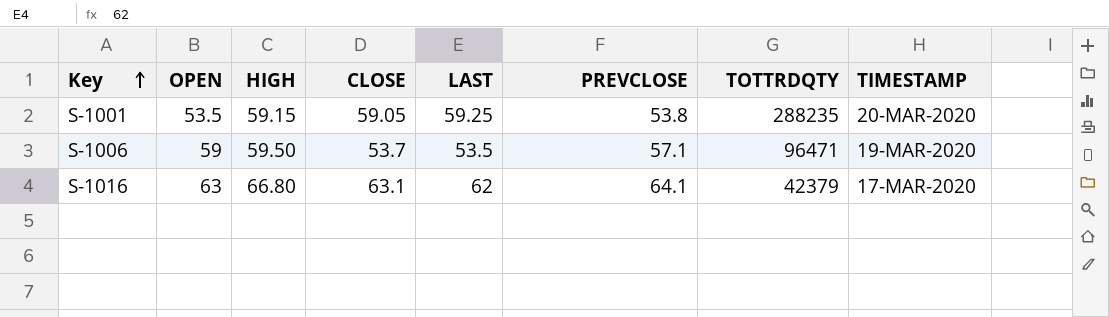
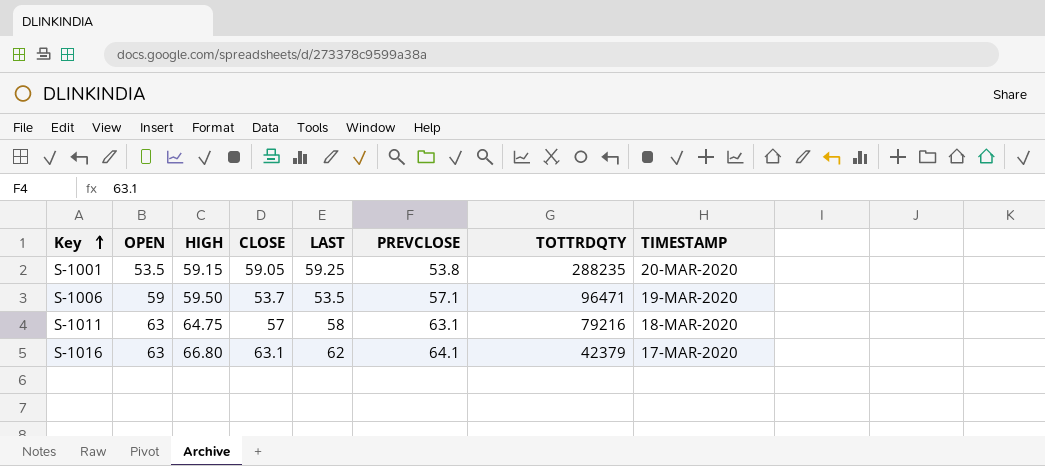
row S-1011: none -> 63 | 64.75 | 57 | 58 | 63.1 | 79216 | 18-MAR-2020

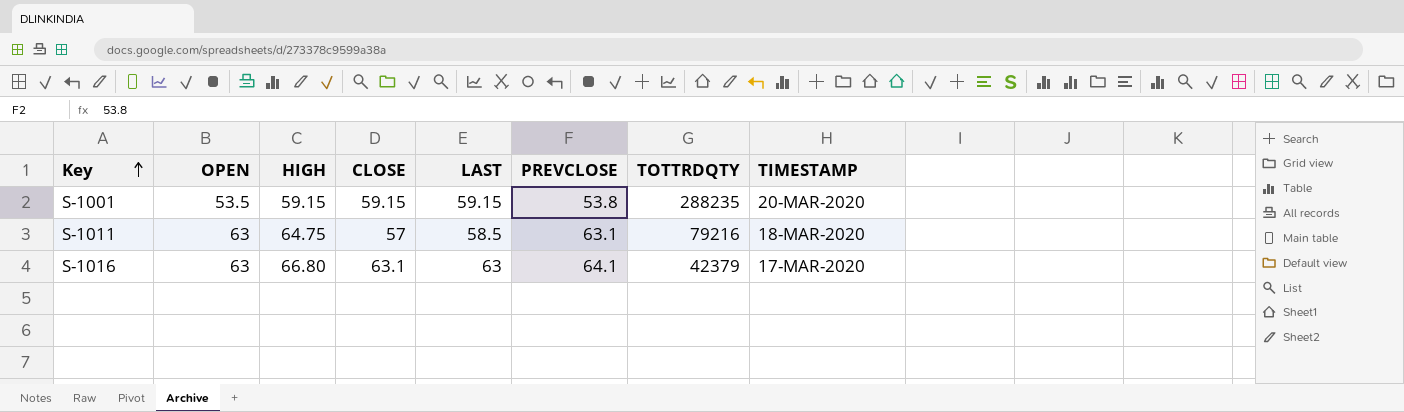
row S-1006: 59 | 59.50 | 53.7 | 53.5 | 57.1 | 96471 | 19-MAR-2020 -> none
S-1001 | CLOSE: 59.05 -> 59.15
S-1001 | LAST: 59.25 -> 59.15
S-1011 | LAST: 58 -> 58.5
S-1016 | LAST: 62 -> 63

